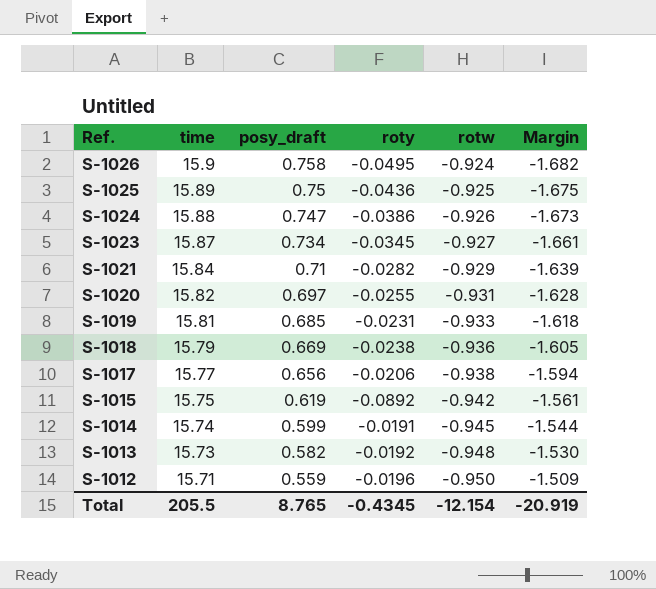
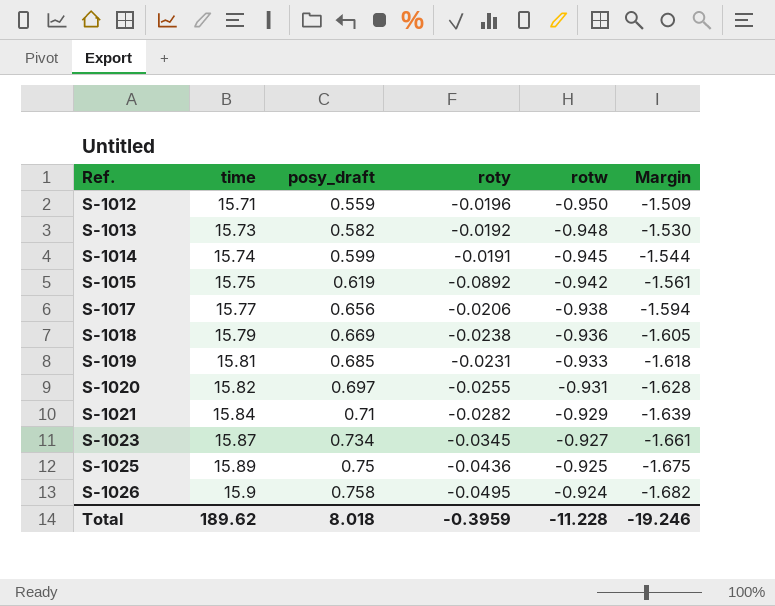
row order: Ref. descending -> Ref. ascending
row S-1024: 15.88 | 0.747 | -0.0386 | -0.926 | -1.673 -> none
Total | time: 205.5 -> 189.62
Total | posy_draft: 8.765 -> 8.018
Total | roty: -0.4345 -> -0.3959
Total | rotw: -12.154 -> -11.228
Total | Margin: -20.919 -> -19.246

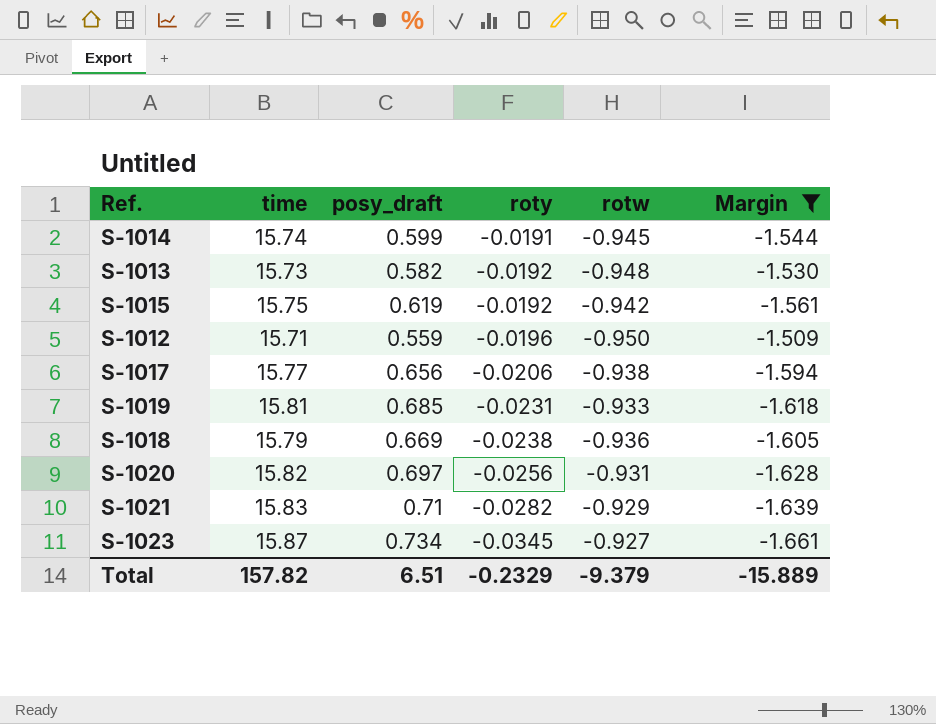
filter: none -> Margin >= -1.661
row order: Ref. ascending -> roty descending
S-1015 | roty: -0.0892 -> -0.0192
S-1020 | roty: -0.0255 -> -0.0256
S-1021 | time: 15.84 -> 15.83
Total | time: 189.62 -> 157.82
Total | posy_draft: 8.018 -> 6.51
Total | roty: -0.3959 -> -0.2329
Total | rotw: -11.228 -> -9.379
Total | Margin: -19.246 -> -15.889

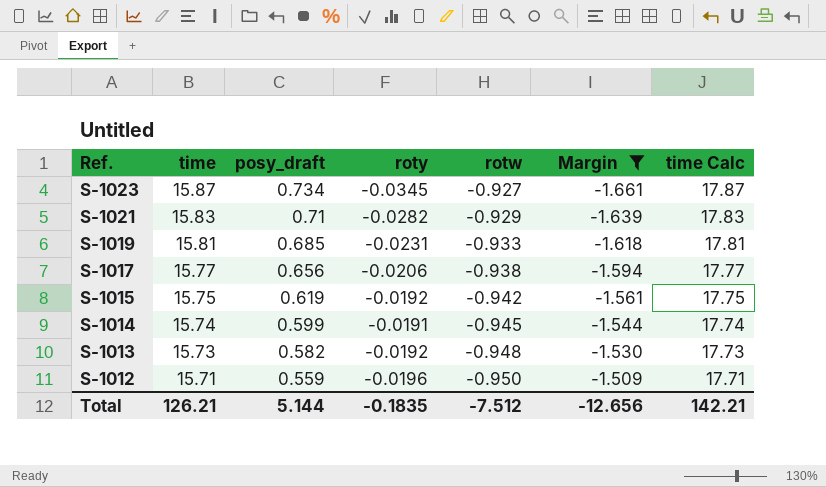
row order: roty descending -> Ref. descending
column time Calc | formula: none -> [time] + 2
row S-1018: 15.79 | 0.669 | -0.0238 | -0.936 | -1.605 -> none
row S-1020: 15.82 | 0.697 | -0.0256 | -0.931 | -1.628 -> none
Total | time: 157.82 -> 126.21
Total | posy_draft: 6.51 -> 5.144
Total | roty: -0.2329 -> -0.1835
Total | rotw: -9.379 -> -7.512
Total | Margin: -15.889 -> -12.656

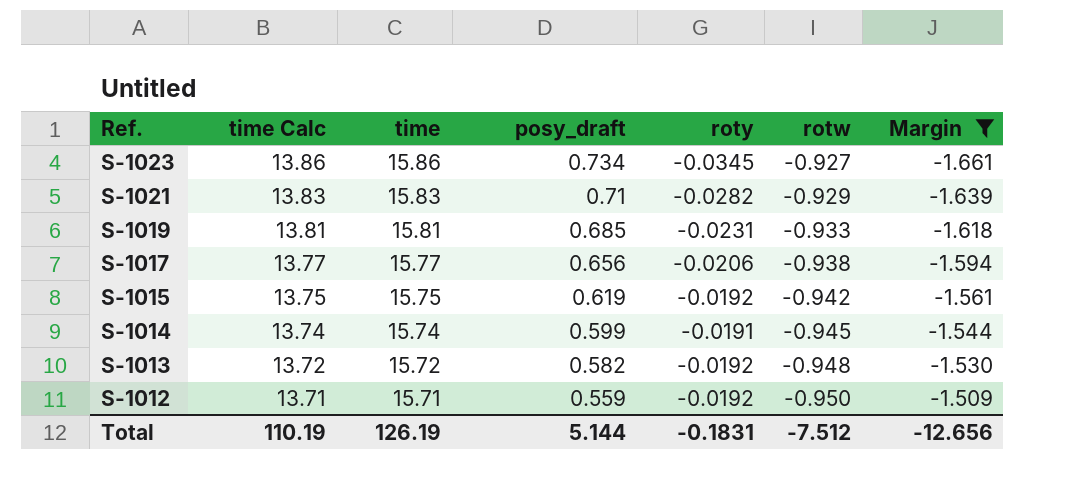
column time Calc | formula: [time] + 2 -> [time] - 2
column time Calc | position: 7 -> 2
S-1023 | time: 15.87 -> 15.86
S-1013 | time: 15.73 -> 15.72
S-1012 | roty: -0.0196 -> -0.0192
Total | time Calc: 142.21 -> 110.19
Total | time: 126.21 -> 126.19
Total | roty: -0.1835 -> -0.1831

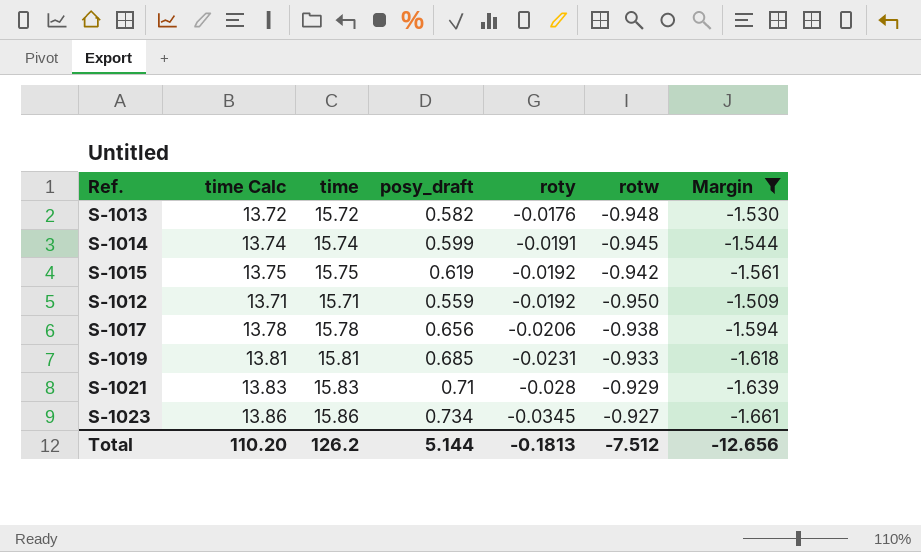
row order: Ref. descending -> roty descending
S-1013 | roty: -0.0192 -> -0.0176
S-1017 | time Calc: 13.77 -> 13.78
S-1017 | time: 15.77 -> 15.78
S-1021 | roty: -0.0282 -> -0.028
Total | time Calc: 110.19 -> 110.20
Total | time: 126.19 -> 126.2
Total | roty: -0.1831 -> -0.1813

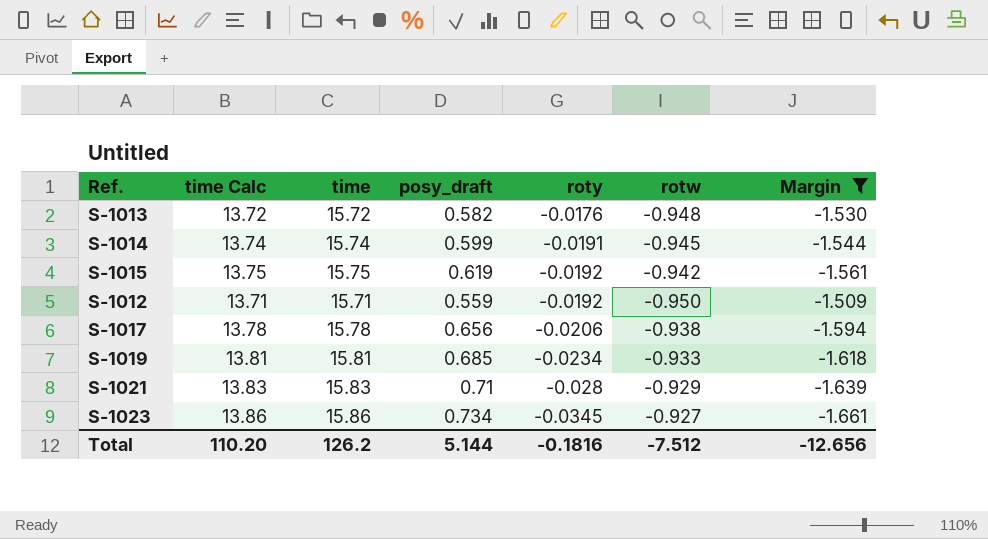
S-1019 | roty: -0.0231 -> -0.0234
Total | roty: -0.1813 -> -0.1816

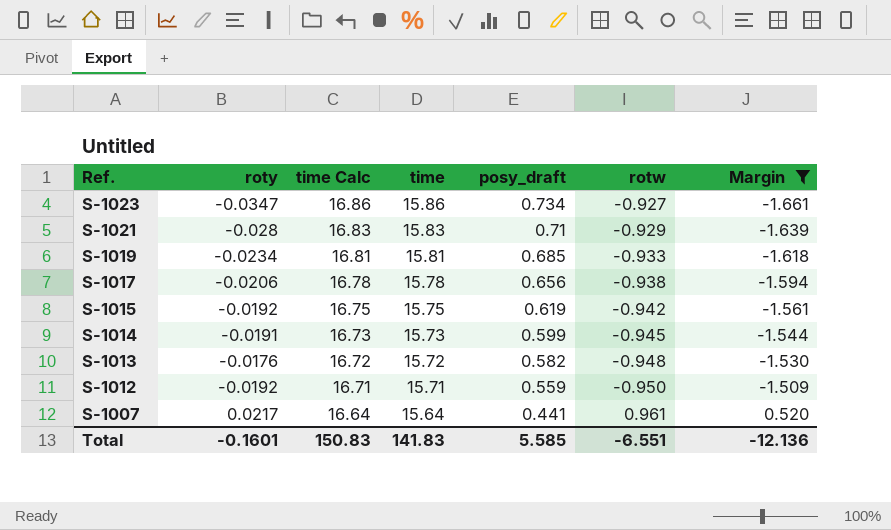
row order: roty descending -> Ref. descending
column roty | position: 5 -> 2
column time Calc | formula: [time] - 2 -> [time] + 1
S-1023 | roty: -0.0345 -> -0.0347
S-1014 | time: 15.74 -> 15.73
row S-1007: none -> 0.0217 | 16.64 | 15.64 | 0.441 | 0.961 | 0.520
Total | roty: -0.1816 -> -0.1601
Total | time Calc: 110.20 -> 150.83
Total | time: 126.2 -> 141.83
Total | posy_draft: 5.144 -> 5.585
Total | rotw: -7.512 -> -6.551
Total | Margin: -12.656 -> -12.136

